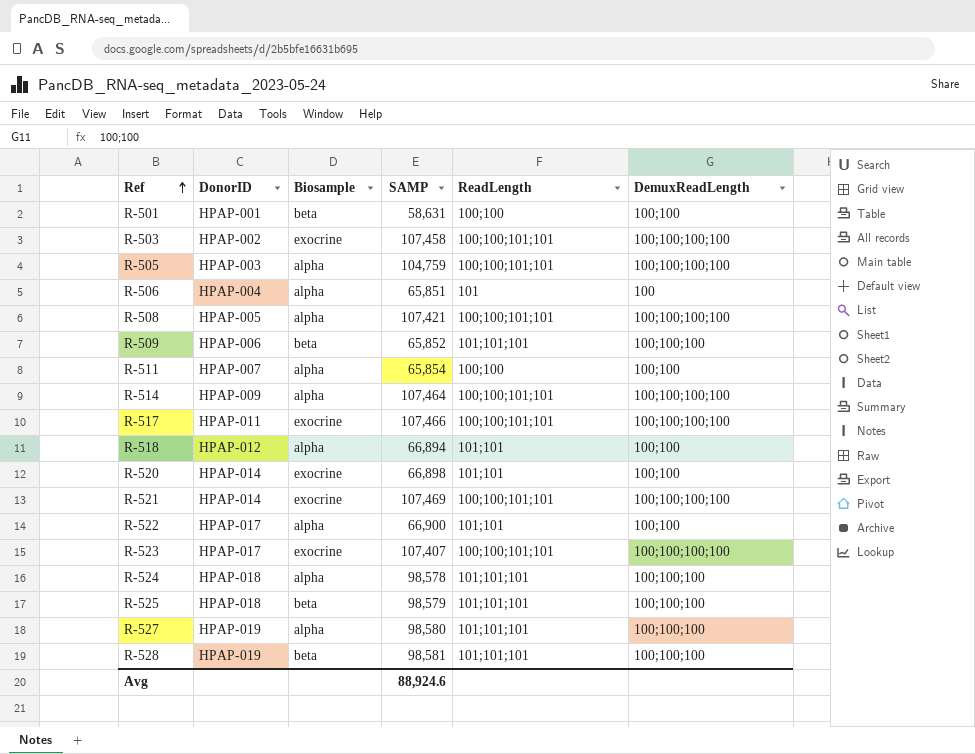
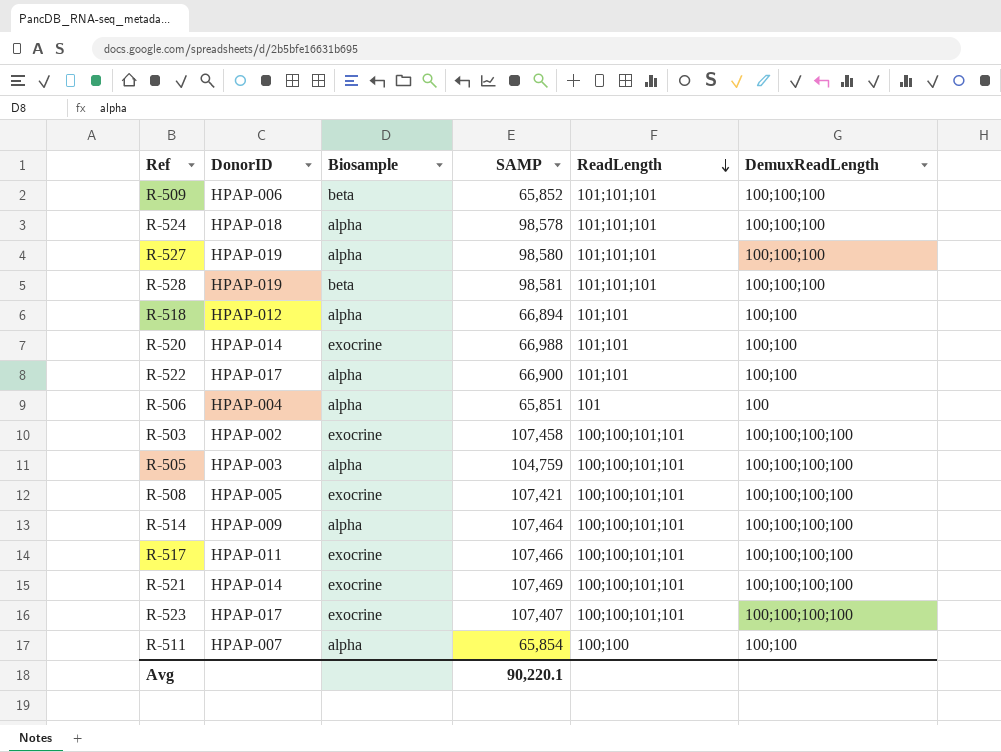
row order: Ref ascending -> ReadLength descending
row R-501: HPAP-001 | beta | 58,631 | 100;100 | 100;100 -> none
row R-525: HPAP-018 | beta | 98,579 | 101;101;101 | 100;100;100 -> none
R-520 | SAMP: 66,898 -> 66,988
R-508 | Biosample: alpha -> exocrine
Avg | SAMP: 88,924.6 -> 90,220.1

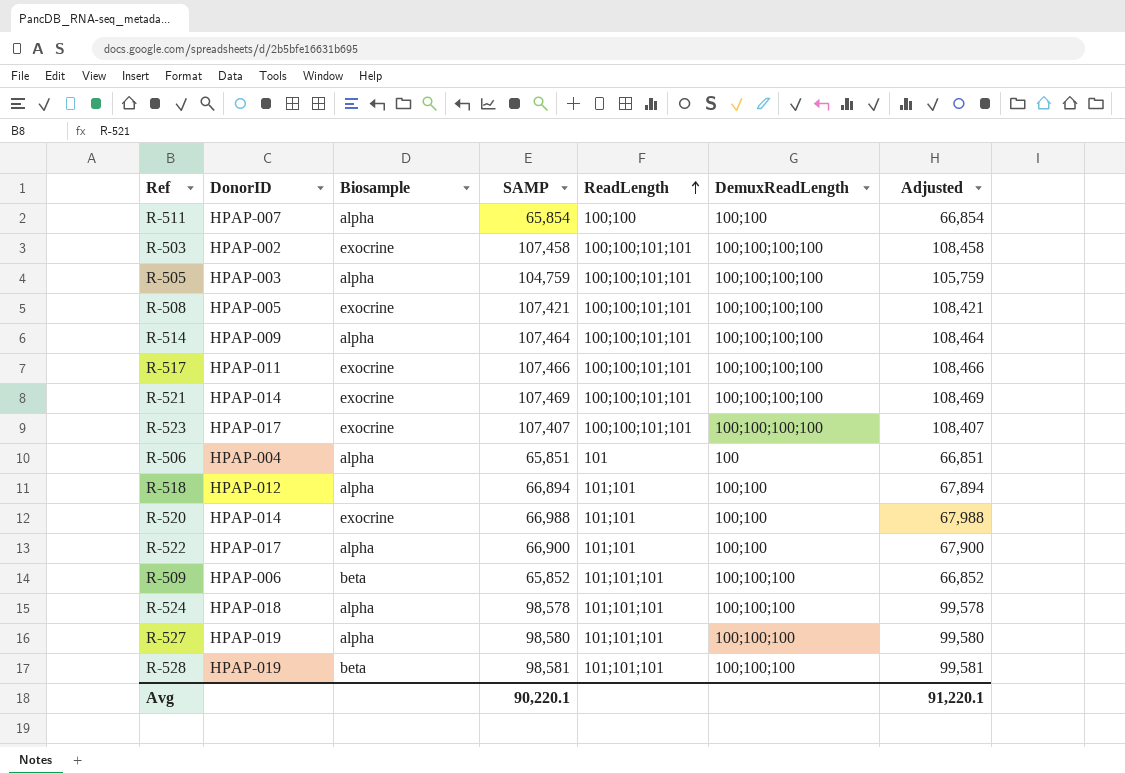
row order: ReadLength descending -> ReadLength ascending
column Adjusted | formula: none -> [SAMP] + 1000

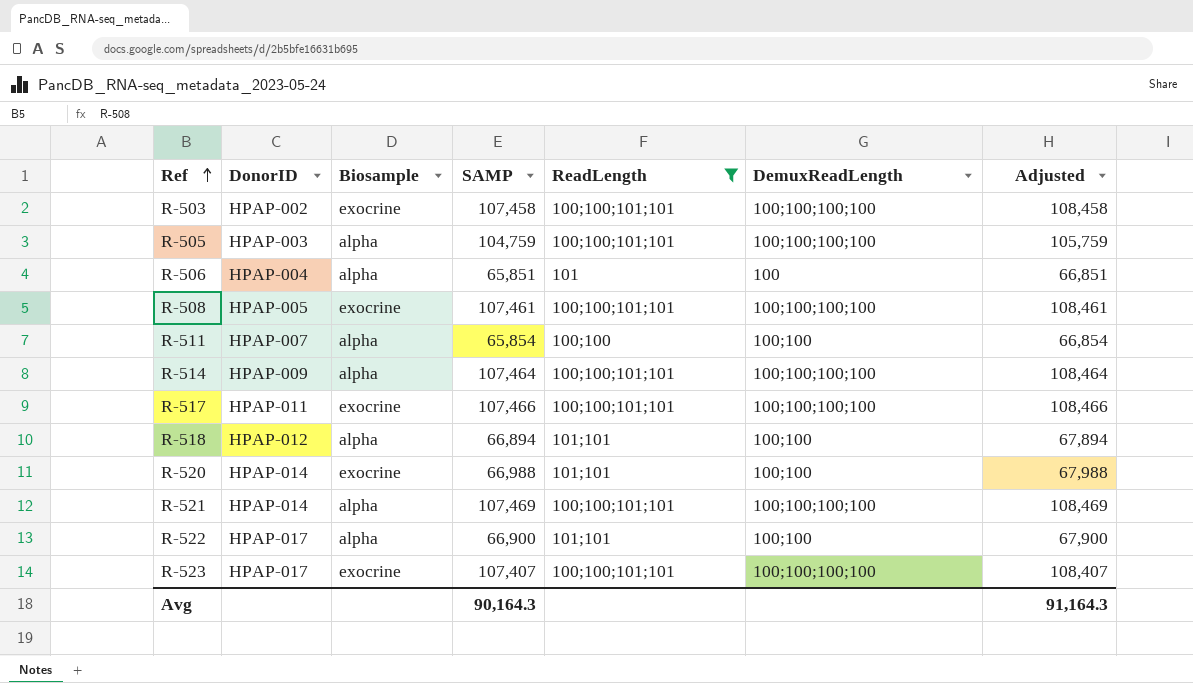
filter: none -> ReadLength != 101;101;101
row order: ReadLength ascending -> Ref ascending
R-508 | SAMP: 107,421 -> 107,461
R-508 | Adjusted: 108,421 -> 108,461
R-521 | Biosample: exocrine -> alpha
Avg | SAMP: 90,220.1 -> 90,164.3
Avg | Adjusted: 91,220.1 -> 91,164.3

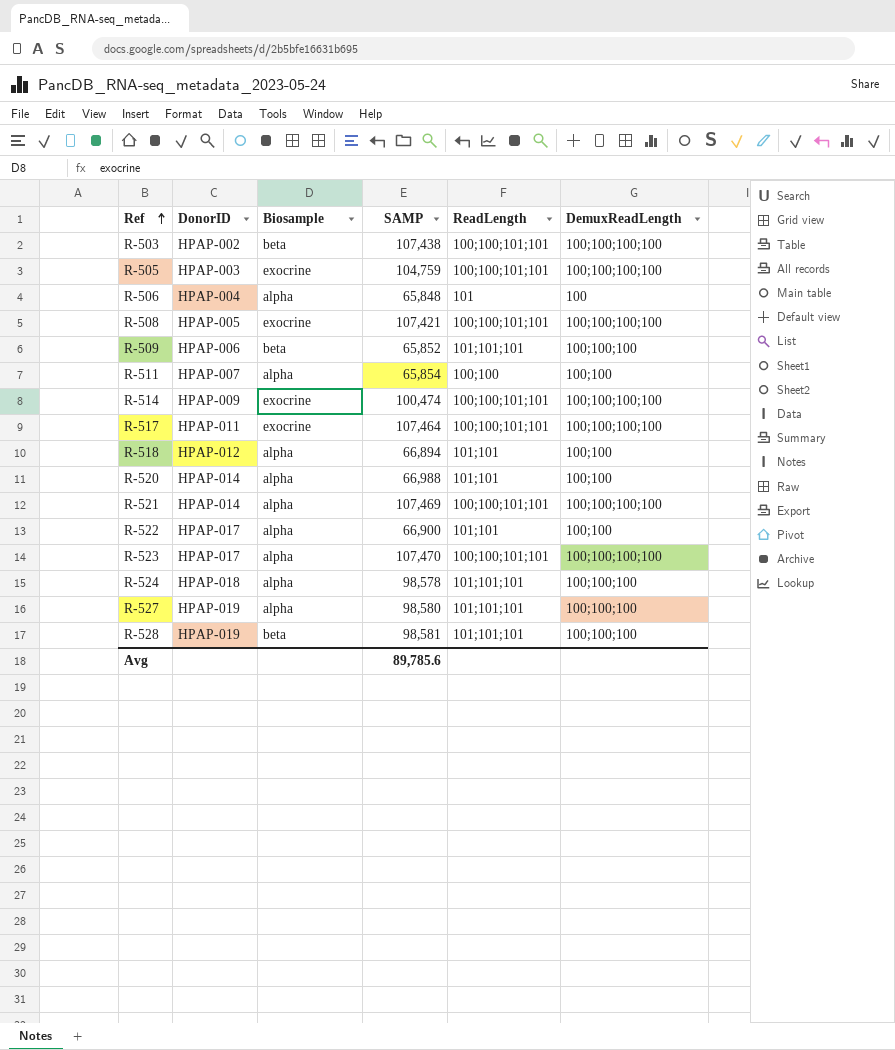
filter: ReadLength != 101;101;101 -> none
column Adjusted | formula: [SAMP] + 1000 -> none
R-503 | Biosample: exocrine -> beta
R-503 | SAMP: 107,458 -> 107,438
R-505 | Biosample: alpha -> exocrine
R-506 | SAMP: 65,851 -> 65,848
R-508 | SAMP: 107,461 -> 107,421
R-514 | Biosample: alpha -> exocrine
R-514 | SAMP: 107,464 -> 100,474
R-517 | SAMP: 107,466 -> 107,464
R-520 | Biosample: exocrine -> alpha
R-523 | Biosample: exocrine -> alpha
R-523 | SAMP: 107,407 -> 107,470
Avg | SAMP: 90,164.3 -> 89,785.6

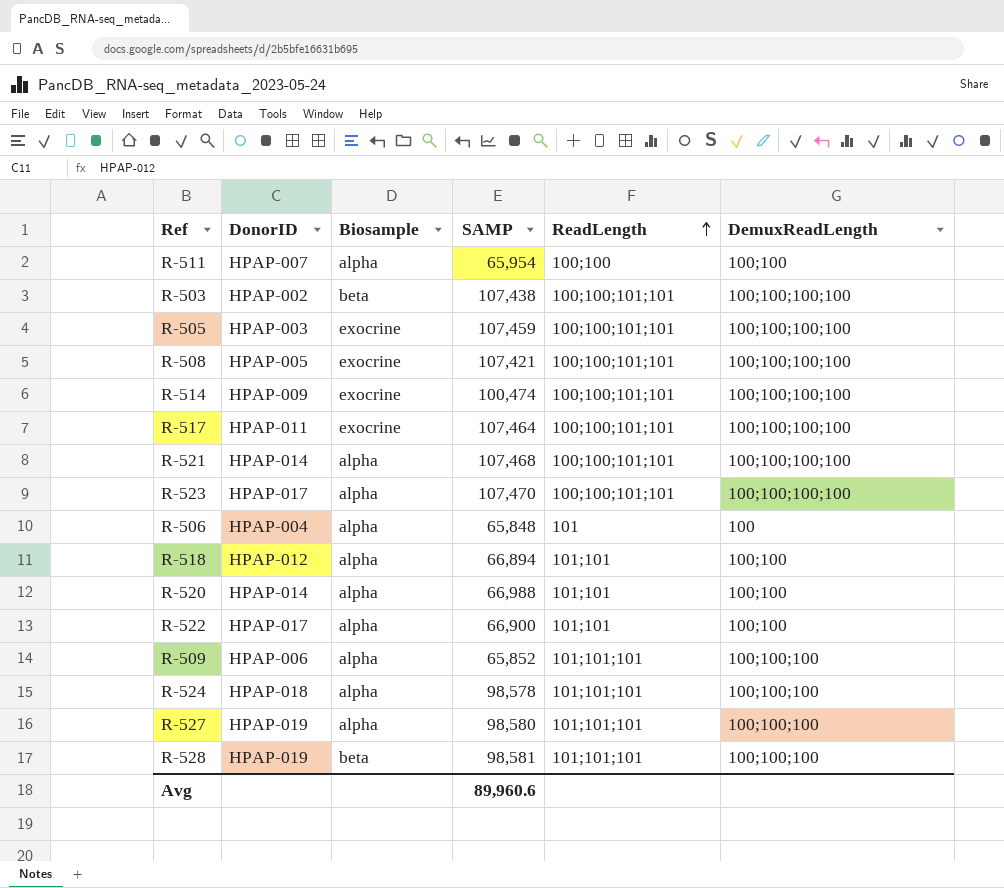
row order: Ref ascending -> ReadLength ascending
R-511 | SAMP: 65,854 -> 65,954
R-505 | SAMP: 104,759 -> 107,459
R-521 | SAMP: 107,469 -> 107,468
R-509 | Biosample: beta -> alpha
Avg | SAMP: 89,785.6 -> 89,960.6

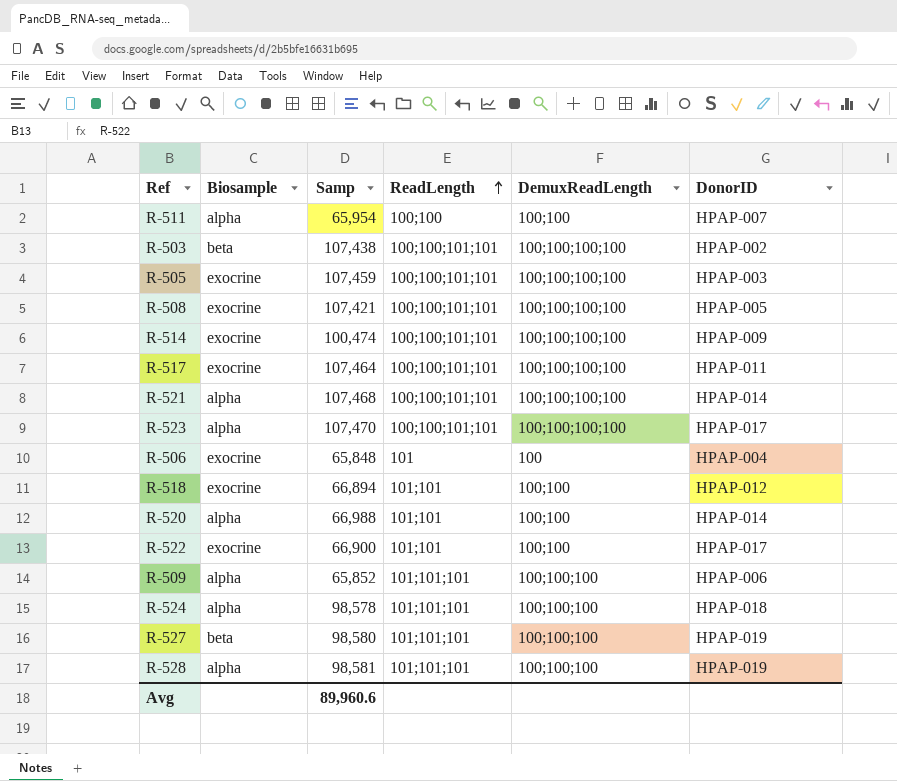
column name: SAMP -> Samp
column DonorID | position: 2 -> 6
R-506 | Biosample: alpha -> exocrine
R-518 | Biosample: alpha -> exocrine
R-522 | Biosample: alpha -> exocrine
R-527 | Biosample: alpha -> beta
R-528 | Biosample: beta -> alpha

